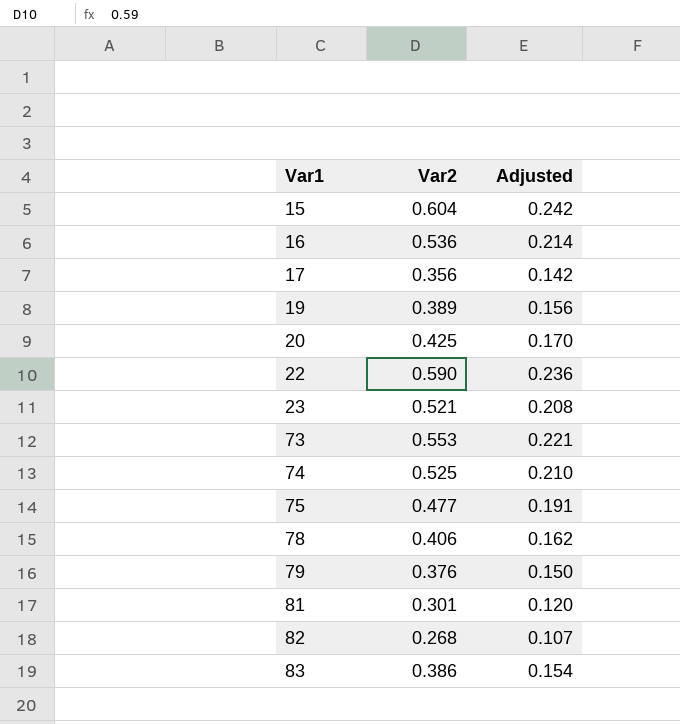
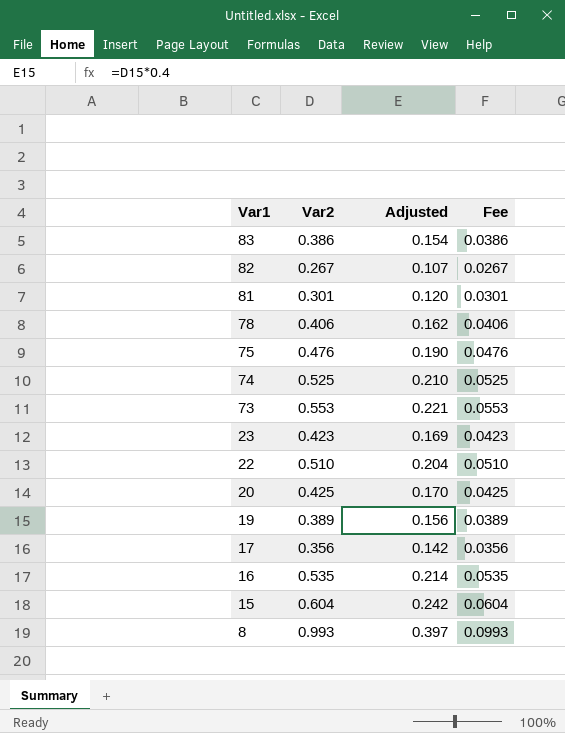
row order: Var1 ascending -> Var1 descending
column Fee | formula: none -> [Var2] * 0.1
row 79: 0.376 | 0.150 -> none
82 | Var2: 0.268 -> 0.267
75 | Var2: 0.477 -> 0.476
75 | Adjusted: 0.191 -> 0.190
23 | Var2: 0.521 -> 0.423
23 | Adjusted: 0.208 -> 0.169
22 | Var2: 0.590 -> 0.510
22 | Adjusted: 0.236 -> 0.204
16 | Var2: 0.536 -> 0.535
row 8: none -> 0.993 | 0.397 | 0.0993

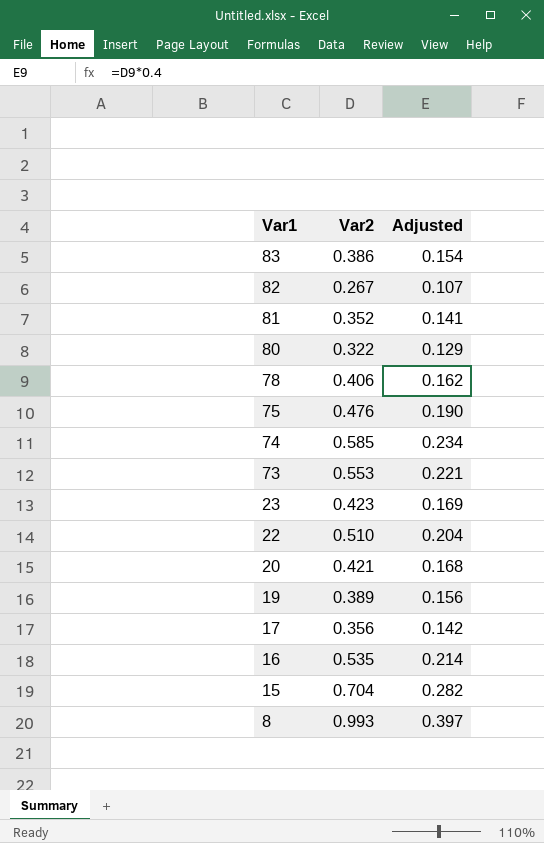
column Fee | formula: [Var2] * 0.1 -> none
81 | Var2: 0.301 -> 0.352
81 | Adjusted: 0.120 -> 0.141
row 80: none -> 0.322 | 0.129
74 | Var2: 0.525 -> 0.585
74 | Adjusted: 0.210 -> 0.234
20 | Var2: 0.425 -> 0.421
20 | Adjusted: 0.170 -> 0.168
15 | Var2: 0.604 -> 0.704
15 | Adjusted: 0.242 -> 0.282

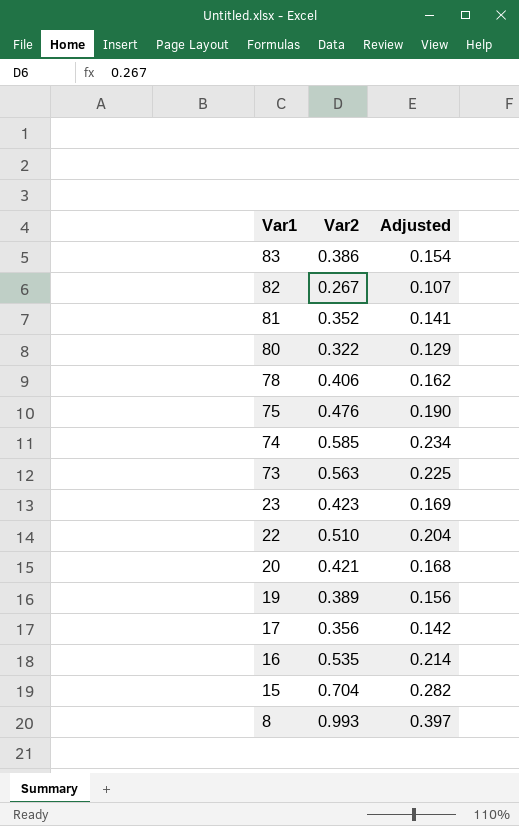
73 | Var2: 0.553 -> 0.563
73 | Adjusted: 0.221 -> 0.225

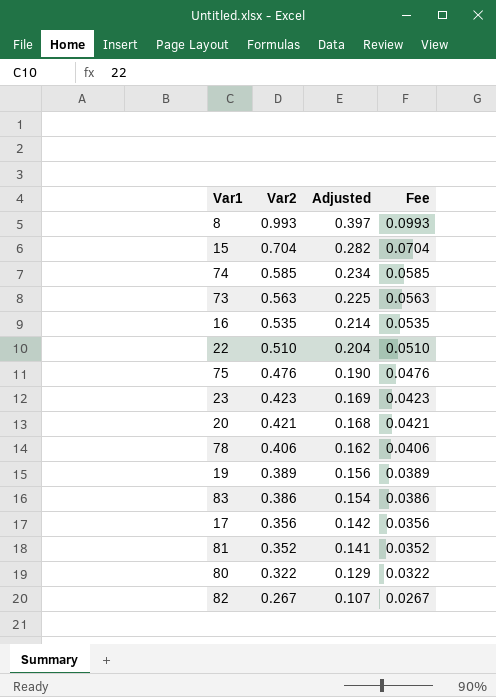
row order: Var1 descending -> Var2 descending
column Fee | formula: none -> [Var2] * 0.1

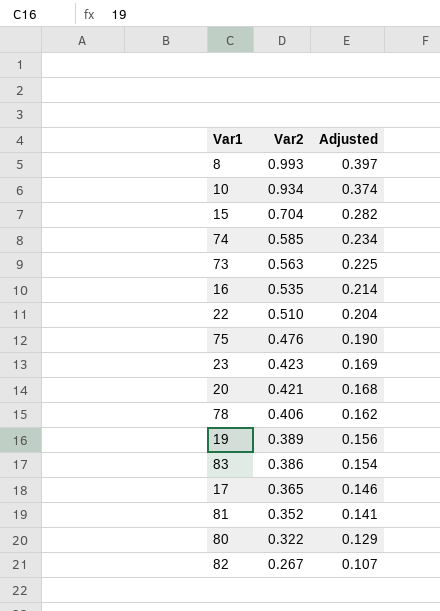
column Fee | formula: [Var2] * 0.1 -> none
row 10: none -> 0.934 | 0.374
17 | Var2: 0.356 -> 0.365
17 | Adjusted: 0.142 -> 0.146

